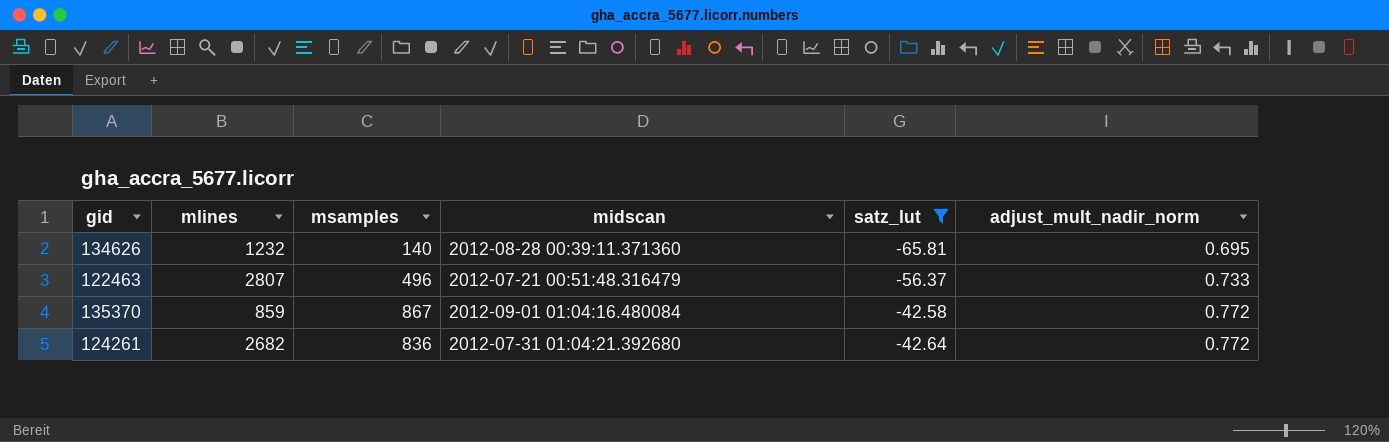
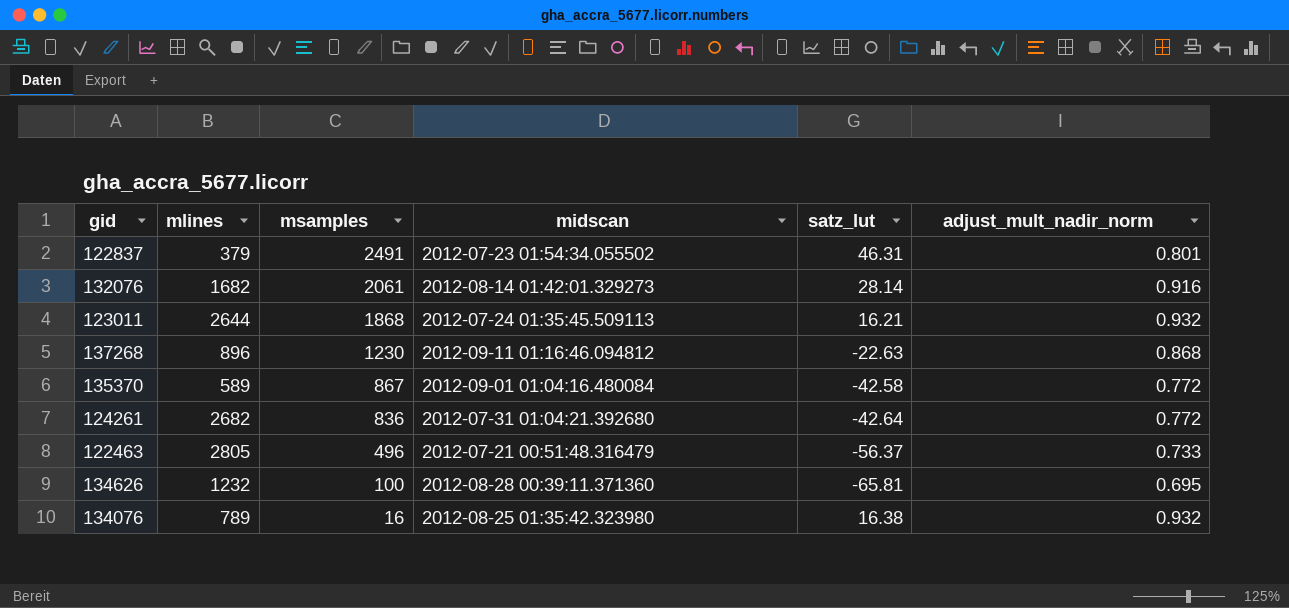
filter: satz_lut <= -42.58 -> none
row order: adjust_mult_nadir_norm ascending -> msamples descending
135370 | mlines: 859 -> 589
122463 | mlines: 2807 -> 2805
134626 | msamples: 140 -> 100

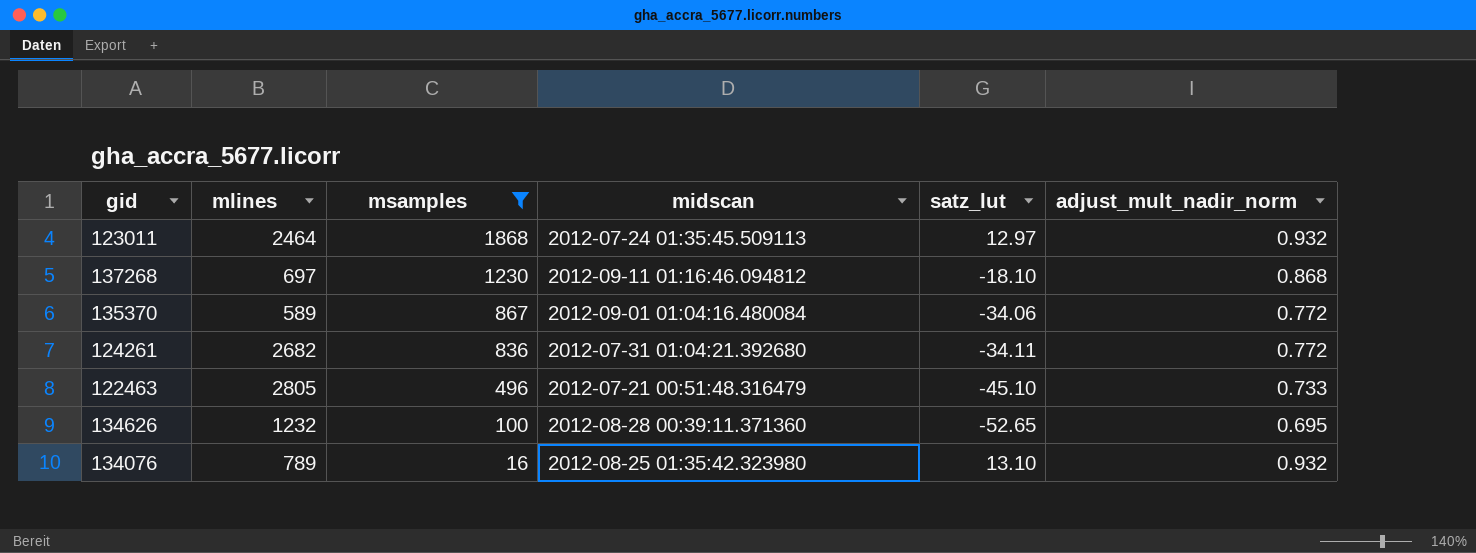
filter: none -> msamples <= 1868
123011 | mlines: 2644 -> 2464
123011 | satz_lut: 16.21 -> 12.97
137268 | mlines: 896 -> 697
137268 | satz_lut: -22.63 -> -18.10
135370 | satz_lut: -42.58 -> -34.06
124261 | satz_lut: -42.64 -> -34.11
122463 | satz_lut: -56.37 -> -45.10
134626 | satz_lut: -65.81 -> -52.65
134076 | satz_lut: 16.38 -> 13.10

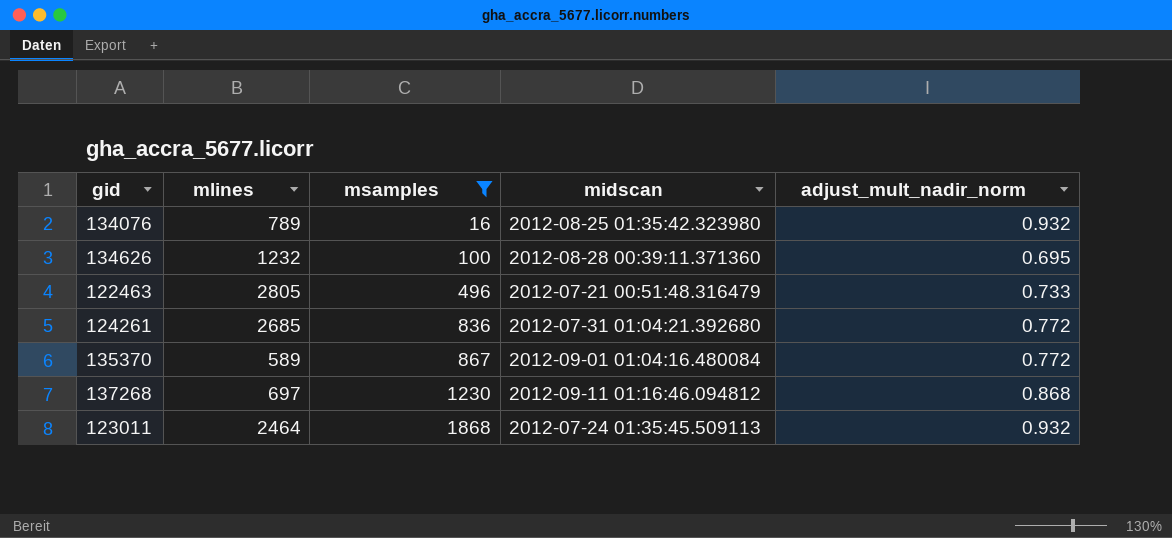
row order: msamples descending -> msamples ascending
column satz_lut | position: 5 -> none
124261 | mlines: 2682 -> 2685

